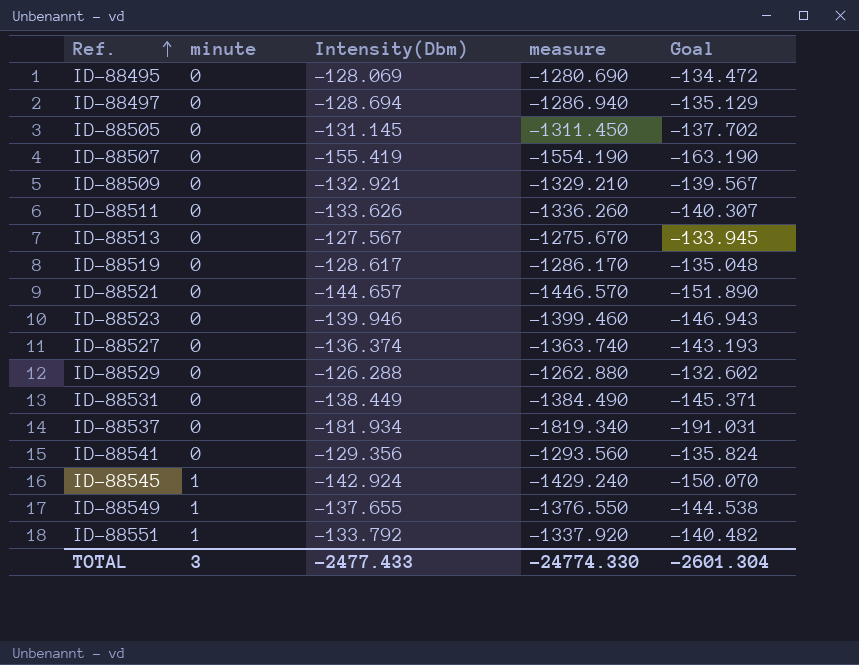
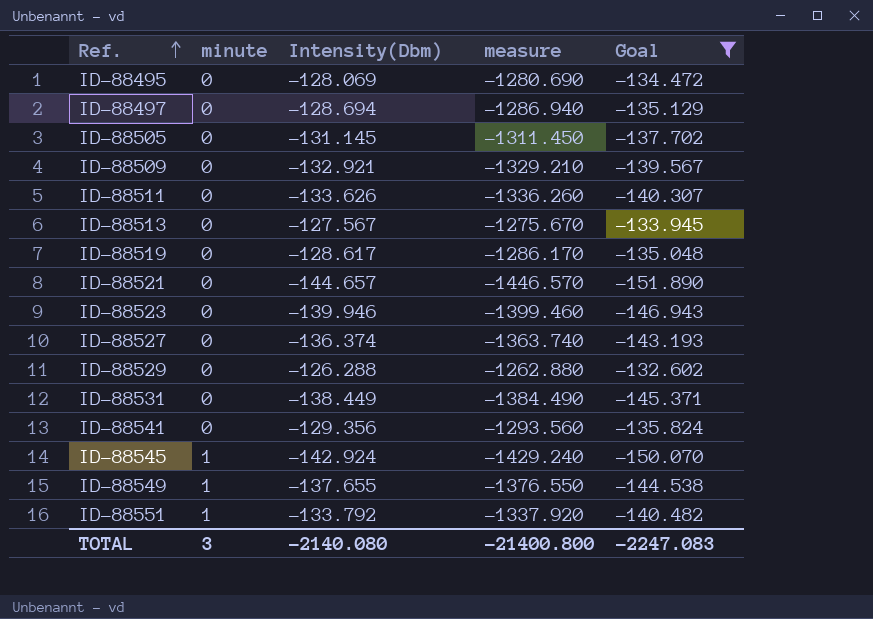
filter: none -> Goal >= -151.890
TOTAL | Intensity(Dbm): -2477.433 -> -2140.080
TOTAL | measure: -24774.330 -> -21400.800
TOTAL | Goal: -2601.304 -> -2247.083

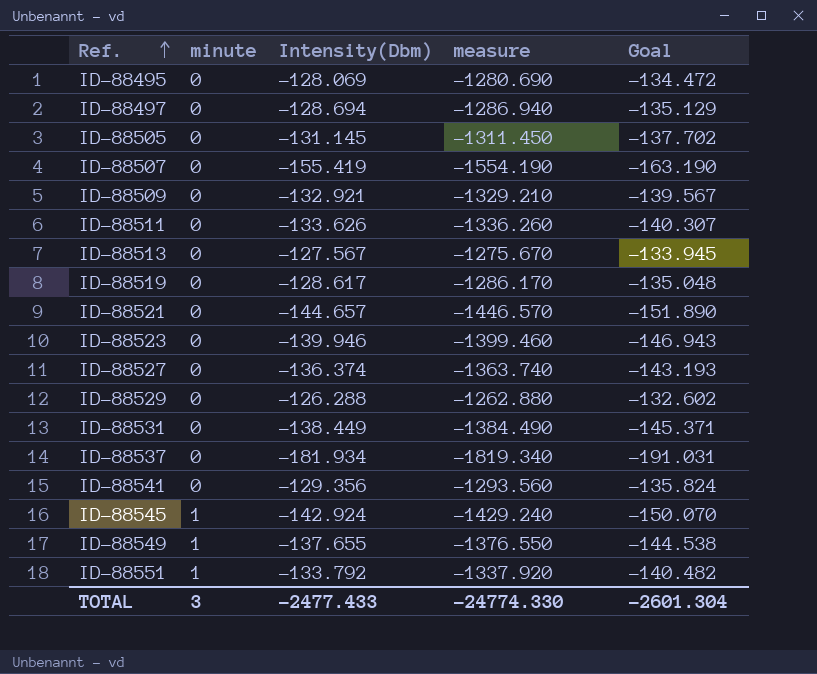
filter: Goal >= -151.890 -> none
TOTAL | Intensity(Dbm): -2140.080 -> -2477.433
TOTAL | measure: -21400.800 -> -24774.330
TOTAL | Goal: -2247.083 -> -2601.304

